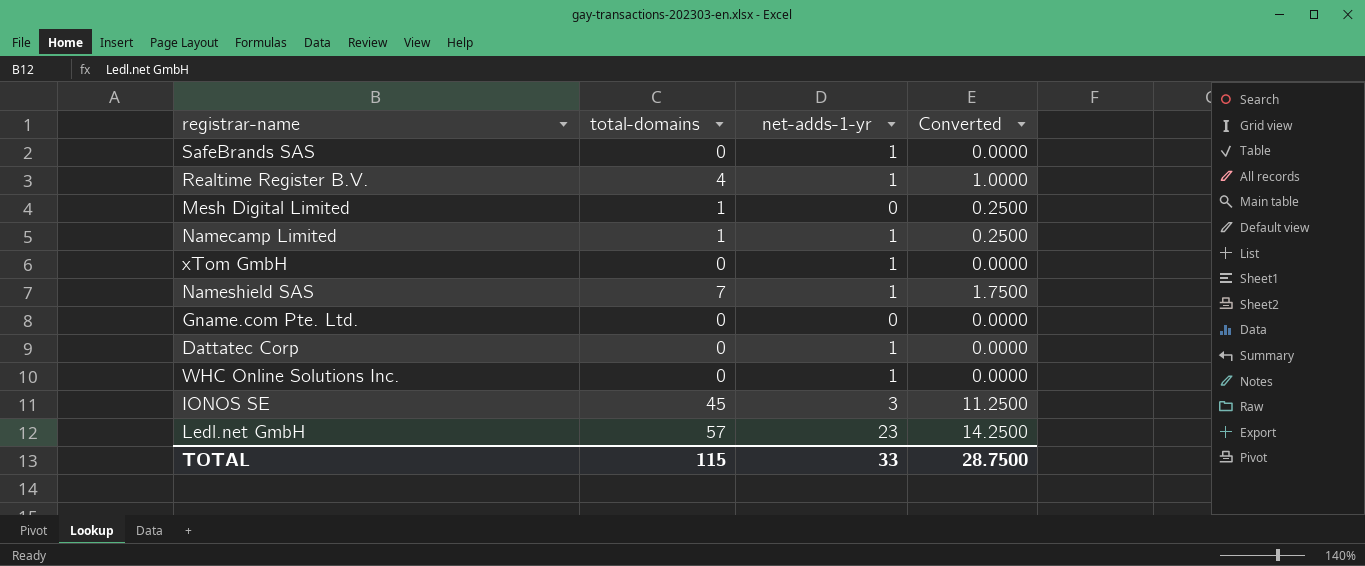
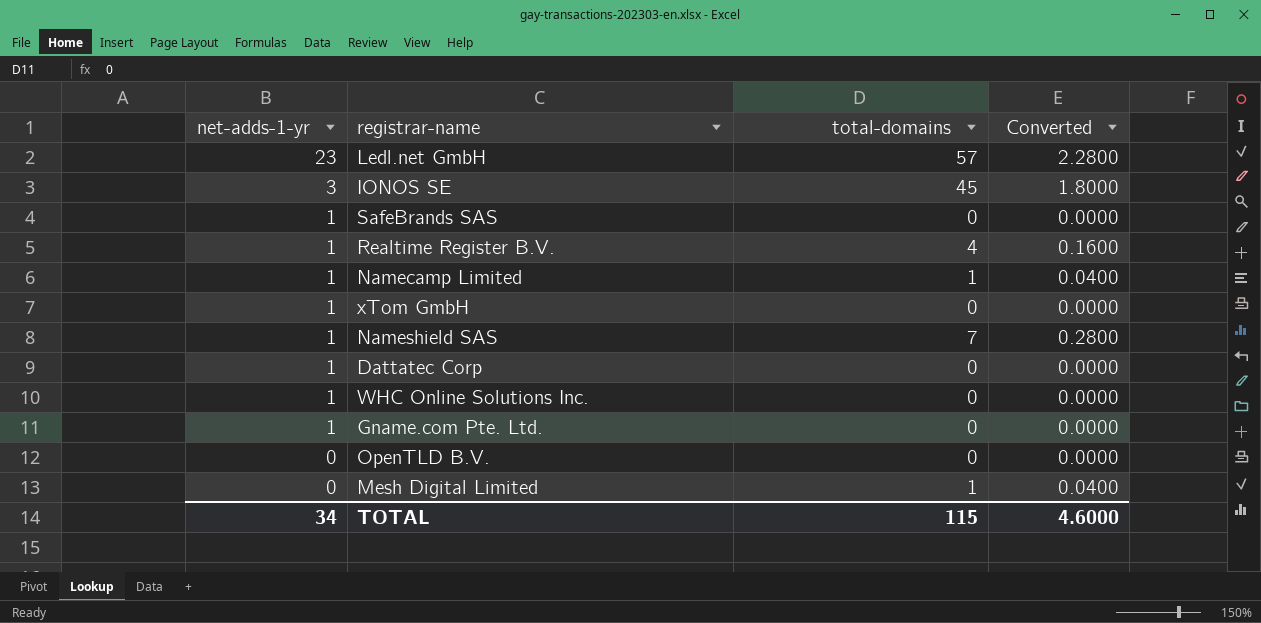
row order: none -> net-adds-1-yr descending
column net-adds-1-yr | position: 3 -> 1
column Converted | formula: [total-domains] * 0.25 -> [total-domains] * 0.04
Gname.com Pte. Ltd. | net-adds-1-yr: 0 -> 1
row OpenTLD B.V.: none -> 0 | 0 | 0.0000
TOTAL | net-adds-1-yr: 33 -> 34
TOTAL | Converted: 28.7500 -> 4.6000

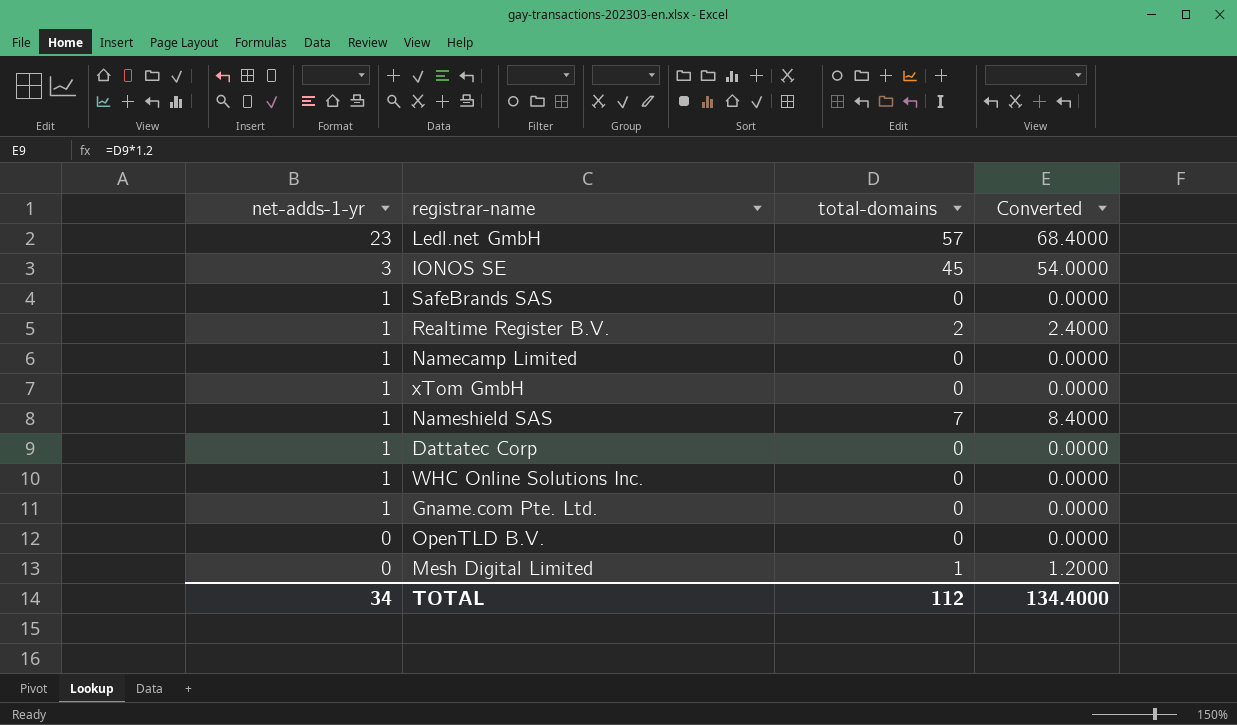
column Converted | formula: [total-domains] * 0.04 -> [total-domains] * 1.2
Realtime Register B.V. | total-domains: 4 -> 2
Namecamp Limited | total-domains: 1 -> 0
TOTAL | total-domains: 115 -> 112
TOTAL | Converted: 4.6000 -> 134.4000

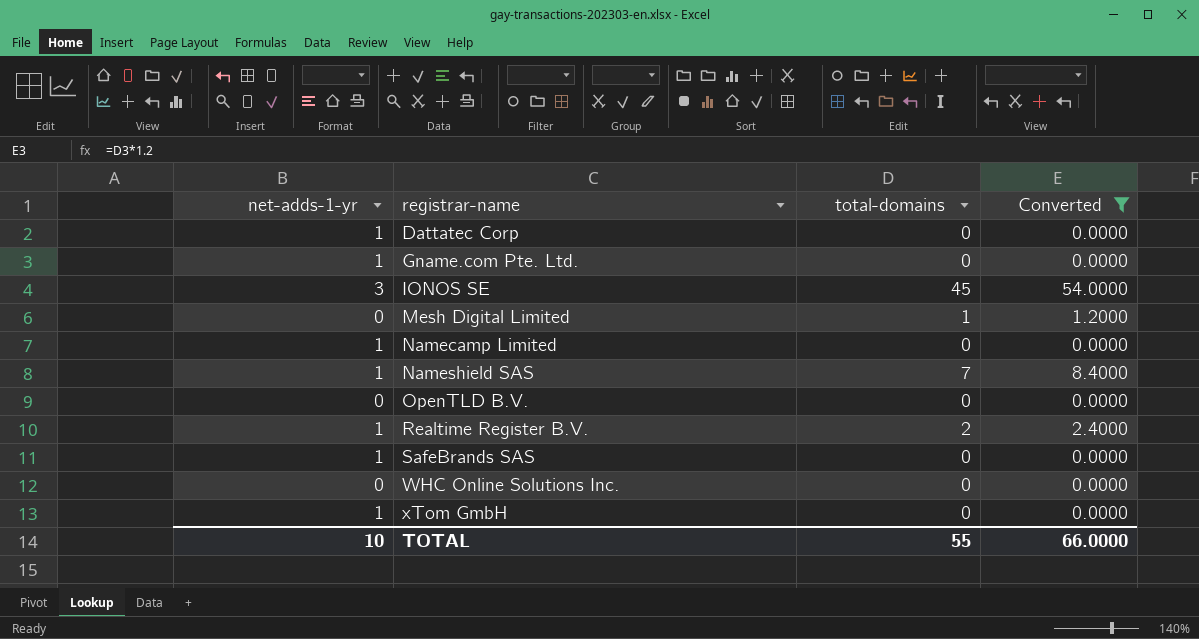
filter: none -> Converted != 68.4000
row order: net-adds-1-yr descending -> registrar-name ascending
WHC Online Solutions Inc. | net-adds-1-yr: 1 -> 0
TOTAL | net-adds-1-yr: 34 -> 10
TOTAL | total-domains: 112 -> 55
TOTAL | Converted: 134.4000 -> 66.0000

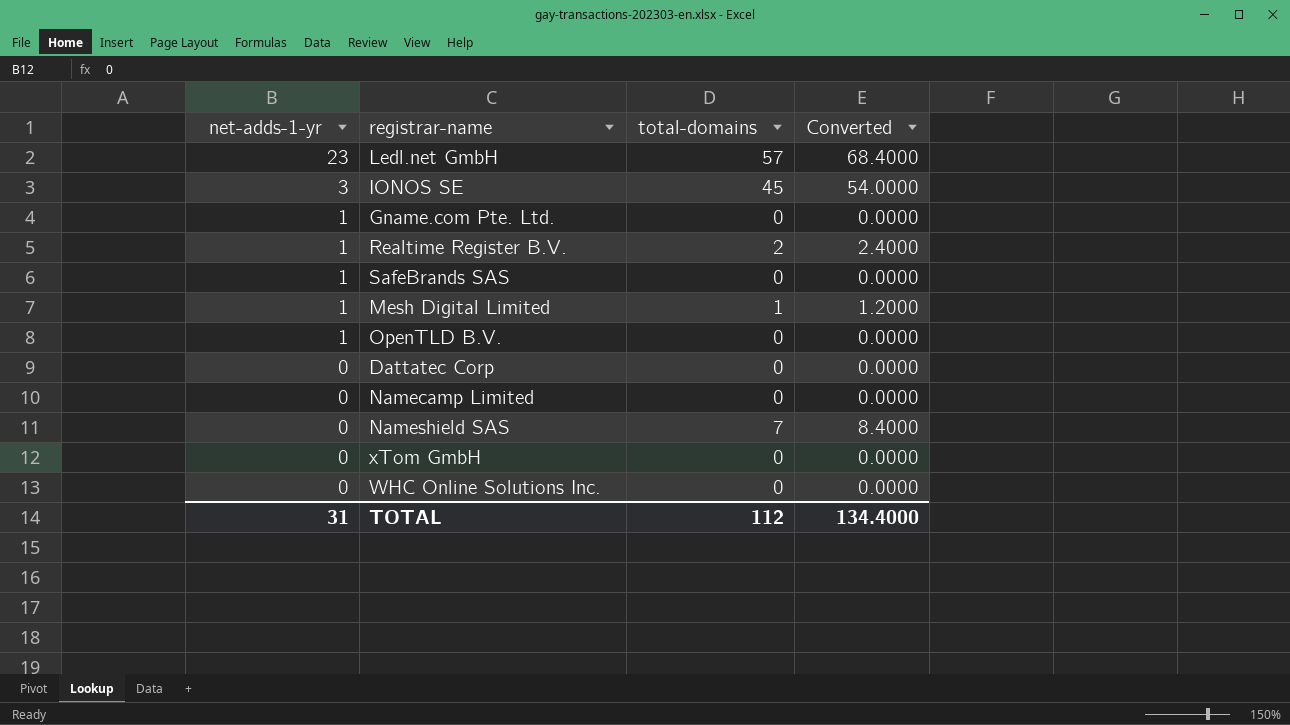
filter: Converted != 68.4000 -> none
row order: registrar-name ascending -> net-adds-1-yr descending
Mesh Digital Limited | net-adds-1-yr: 0 -> 1
OpenTLD B.V. | net-adds-1-yr: 0 -> 1
Dattatec Corp | net-adds-1-yr: 1 -> 0
Namecamp Limited | net-adds-1-yr: 1 -> 0
Nameshield SAS | net-adds-1-yr: 1 -> 0
xTom GmbH | net-adds-1-yr: 1 -> 0
TOTAL | net-adds-1-yr: 10 -> 31
TOTAL | total-domains: 55 -> 112
TOTAL | Converted: 66.0000 -> 134.4000

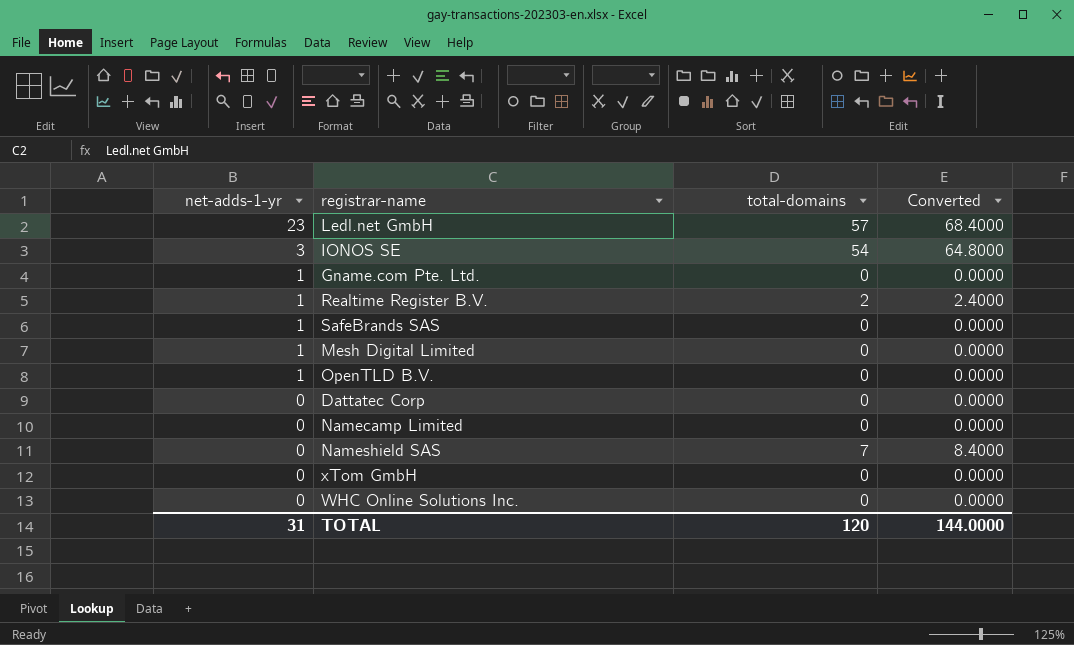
IONOS SE | total-domains: 45 -> 54
IONOS SE | Converted: 54.0000 -> 64.8000
Mesh Digital Limited | total-domains: 1 -> 0
Mesh Digital Limited | Converted: 1.2000 -> 0.0000
TOTAL | total-domains: 112 -> 120
TOTAL | Converted: 134.4000 -> 144.0000

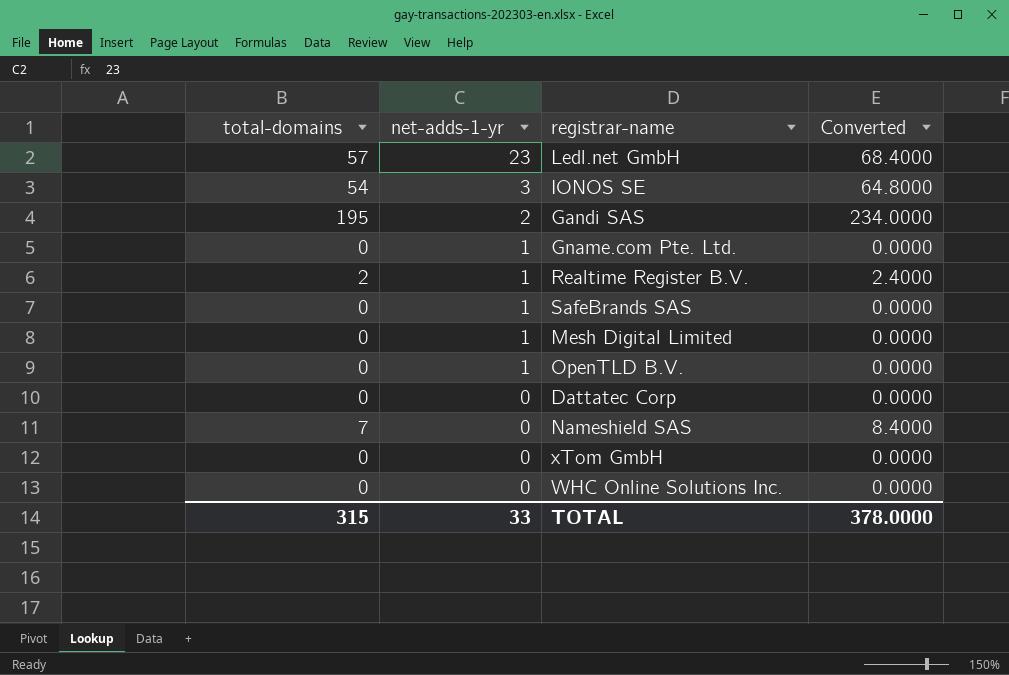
column total-domains | position: 3 -> 1
row Namecamp Limited: 0 | 0 | 0.0000 -> none
row Gandi SAS: none -> 195 | 2 | 234.0000
TOTAL | total-domains: 120 -> 315
TOTAL | net-adds-1-yr: 31 -> 33
TOTAL | Converted: 144.0000 -> 378.0000

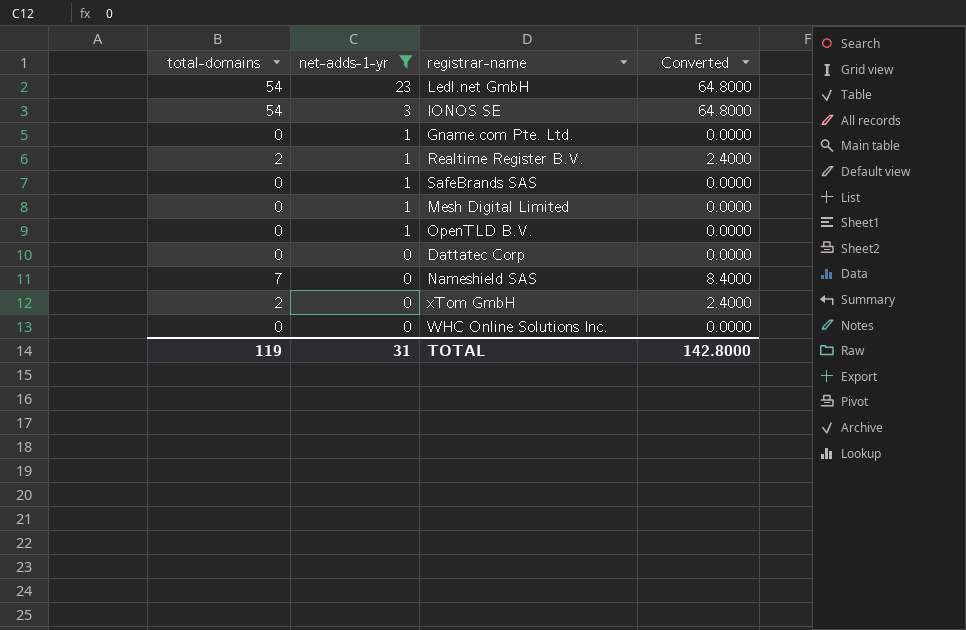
filter: none -> net-adds-1-yr != 2
Ledl.net GmbH | total-domains: 57 -> 54
Ledl.net GmbH | Converted: 68.4000 -> 64.8000
xTom GmbH | total-domains: 0 -> 2
xTom GmbH | Converted: 0.0000 -> 2.4000
TOTAL | total-domains: 315 -> 119
TOTAL | net-adds-1-yr: 33 -> 31
TOTAL | Converted: 378.0000 -> 142.8000

